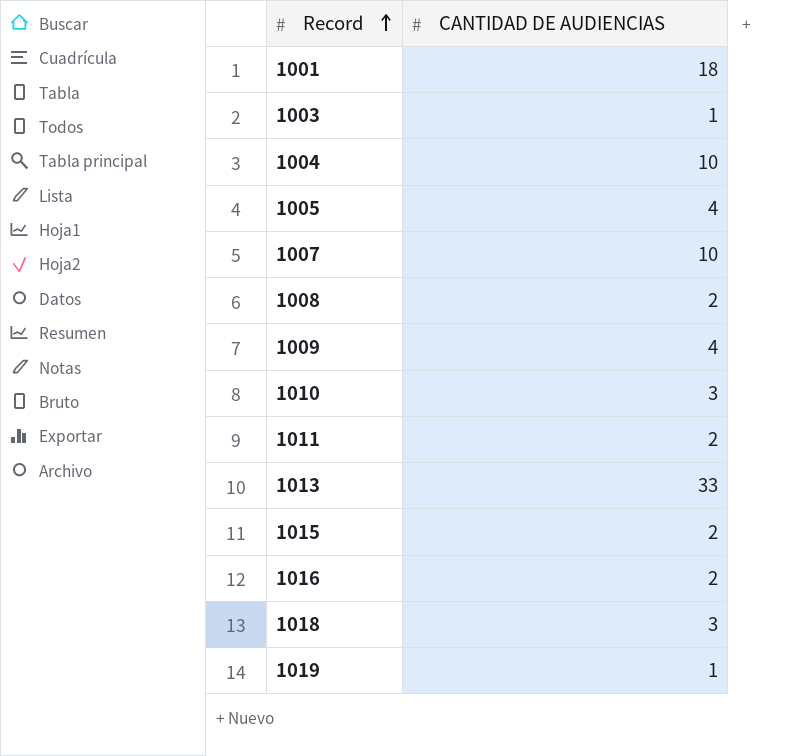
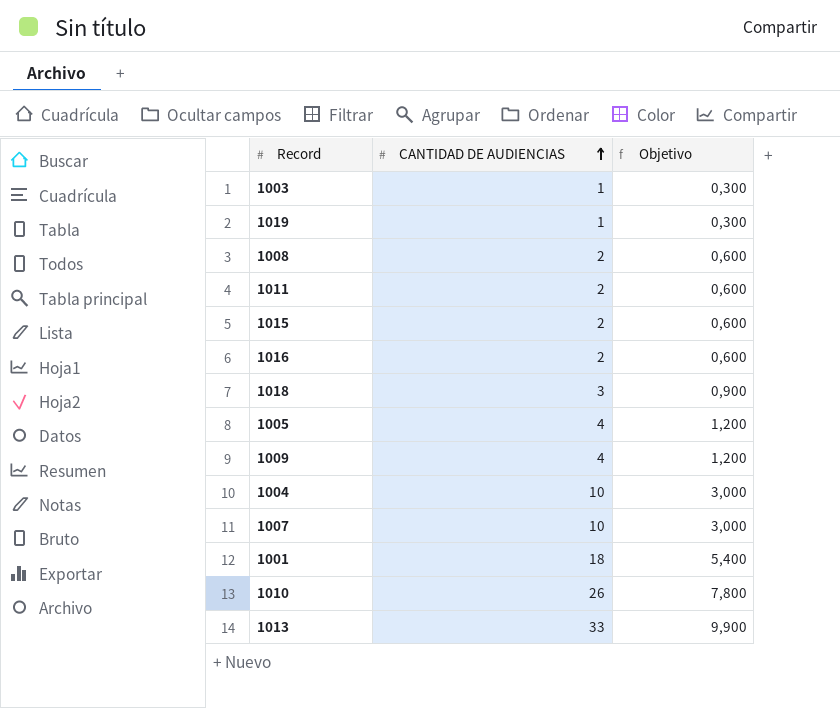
row order: Record ascending -> CANTIDAD DE AUDIENCIAS ascending
column Objetivo | formula: none -> [CANTIDAD DE AUDIENCIAS] * 0,3
1010 | CANTIDAD DE AUDIENCIAS: 3 -> 26

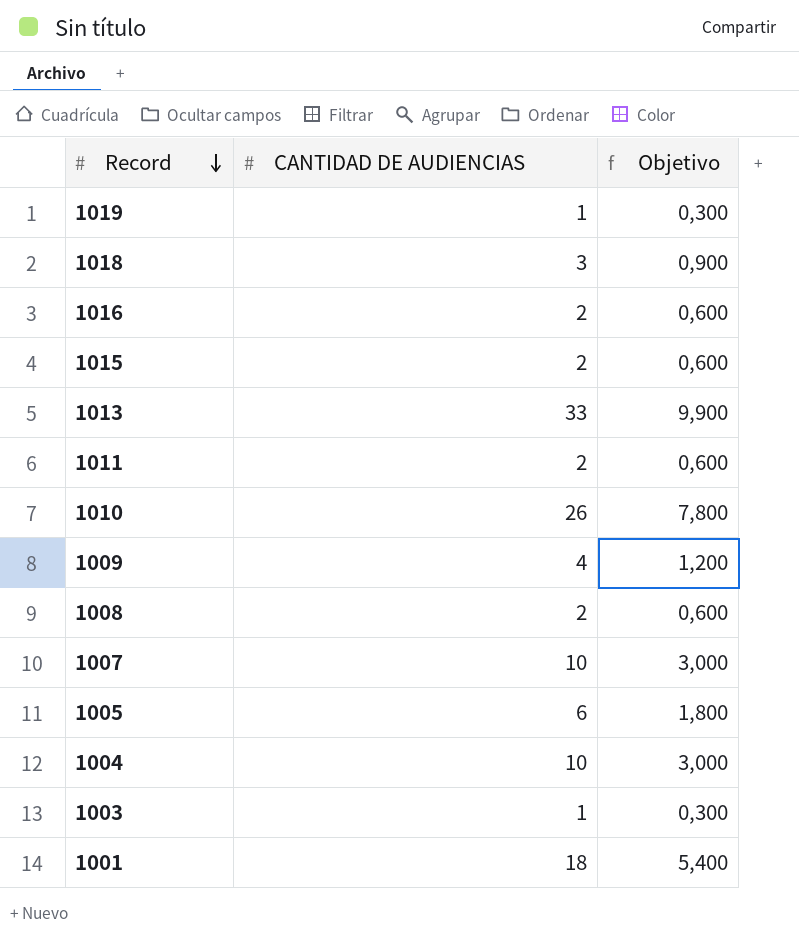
row order: CANTIDAD DE AUDIENCIAS ascending -> Record descending
1005 | CANTIDAD DE AUDIENCIAS: 4 -> 6
1005 | Objetivo: 1,200 -> 1,800

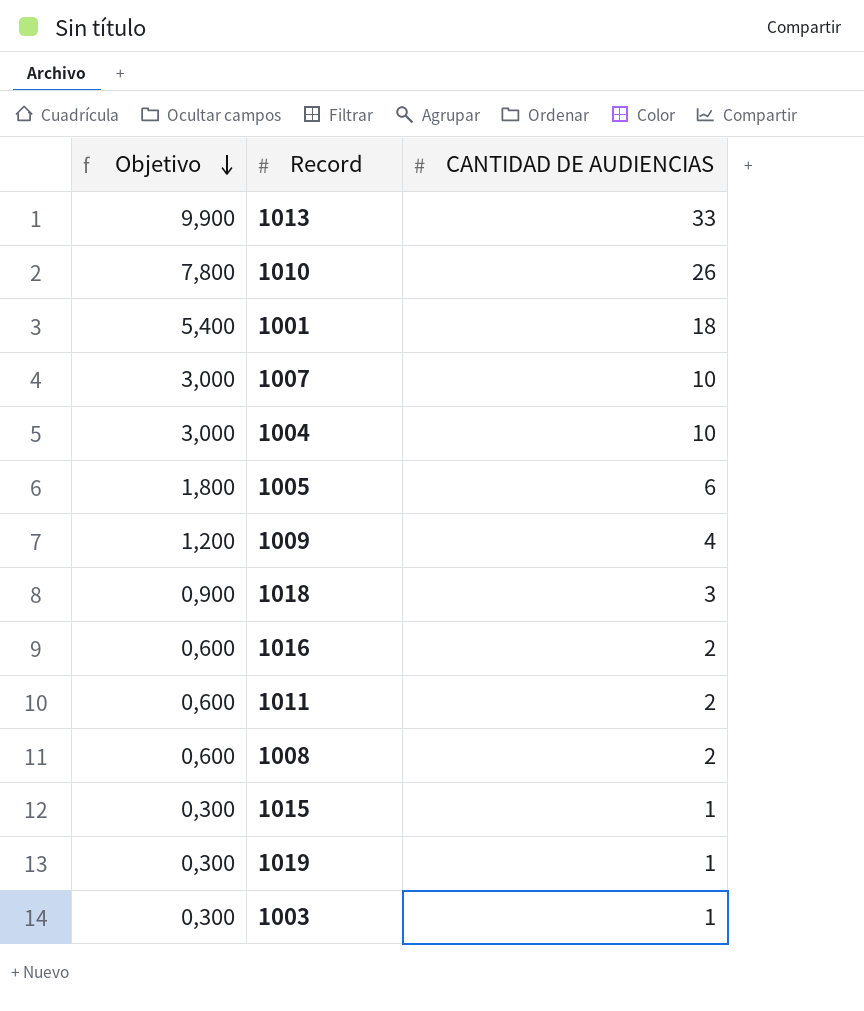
row order: Record descending -> Objetivo descending
column Objetivo | position: 3 -> 1
1015 | Objetivo: 0,600 -> 0,300
1015 | CANTIDAD DE AUDIENCIAS: 2 -> 1

